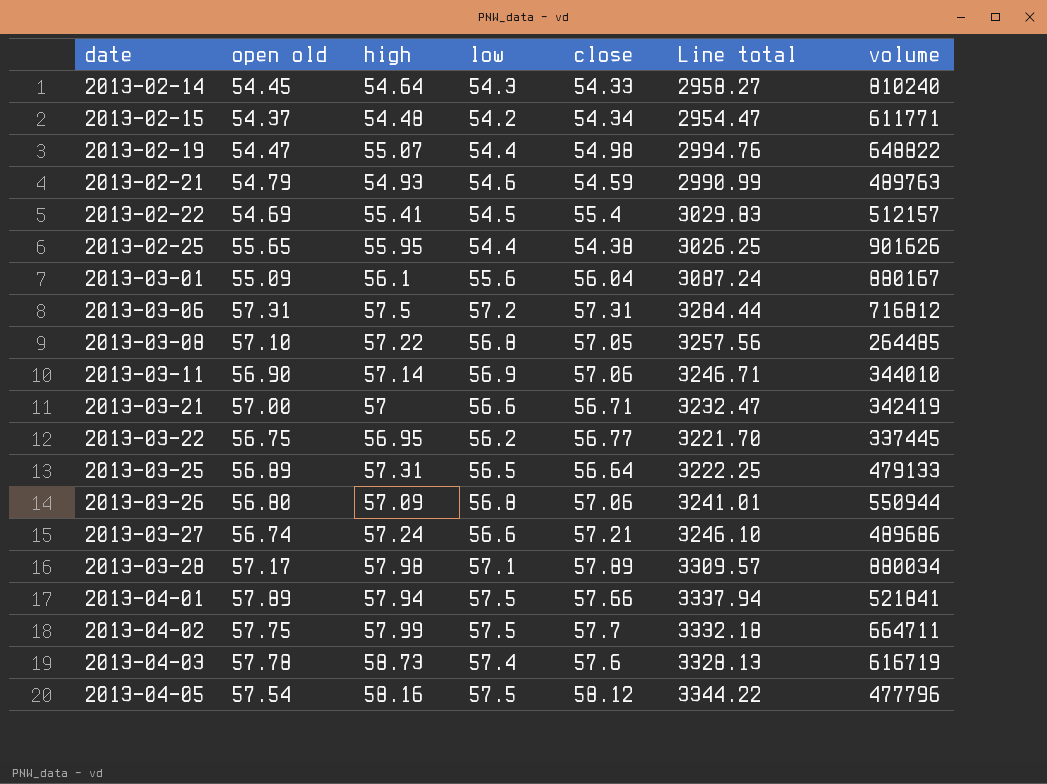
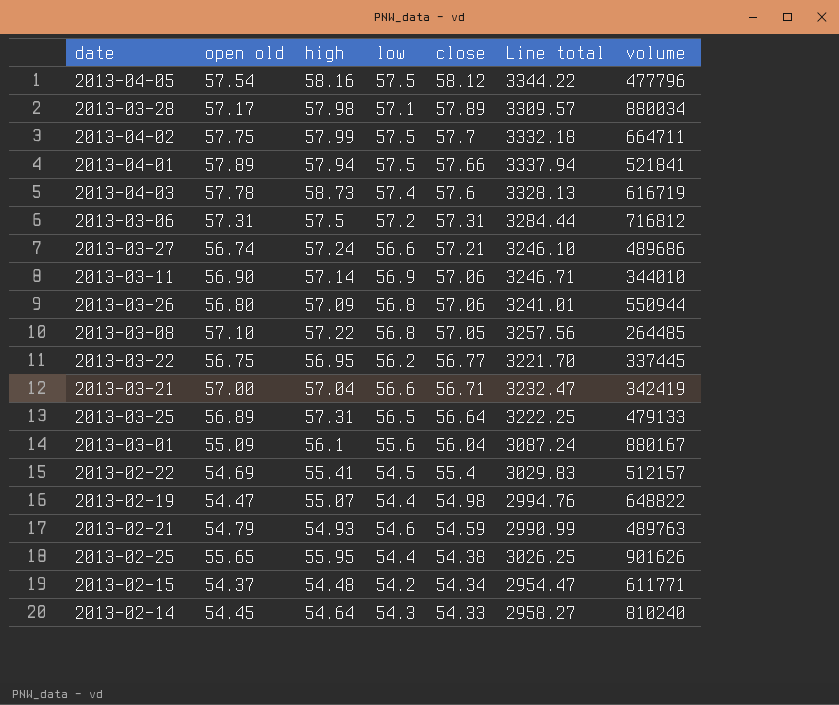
row order: date ascending -> close descending
2013-03-21 | high: 57 -> 57.04

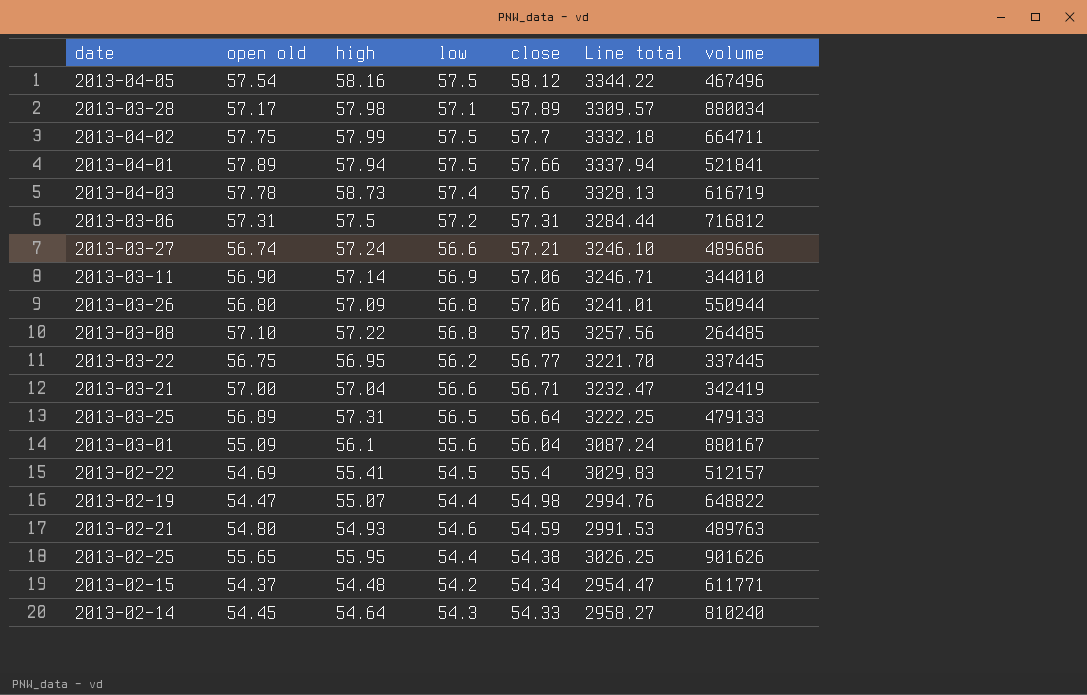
2013-04-05 | volume: 477796 -> 467496
2013-02-21 | open old: 54.79 -> 54.80
2013-02-21 | Line total: 2990.99 -> 2991.53

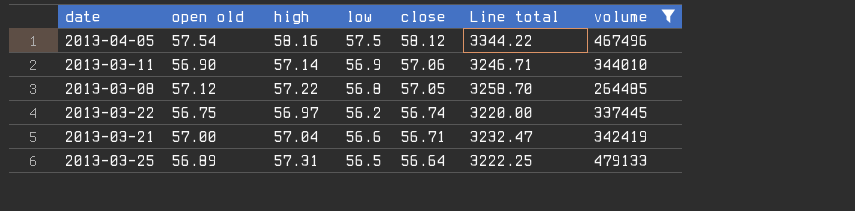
filter: none -> volume <= 479133
2013-03-08 | open old: 57.10 -> 57.12
2013-03-08 | Line total: 3257.56 -> 3258.70
2013-03-22 | high: 56.95 -> 56.97
2013-03-22 | close: 56.77 -> 56.74
2013-03-22 | Line total: 3221.70 -> 3220.00

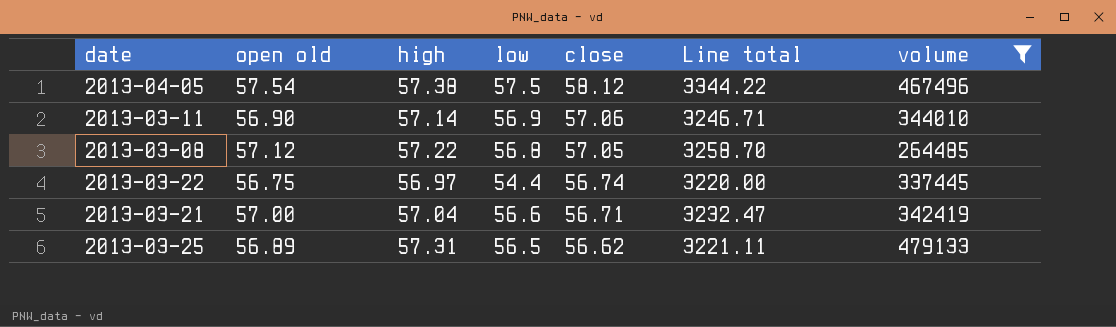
2013-04-05 | high: 58.16 -> 57.38
2013-03-22 | low: 56.2 -> 54.4
2013-03-25 | close: 56.64 -> 56.62
2013-03-25 | Line total: 3222.25 -> 3221.11

